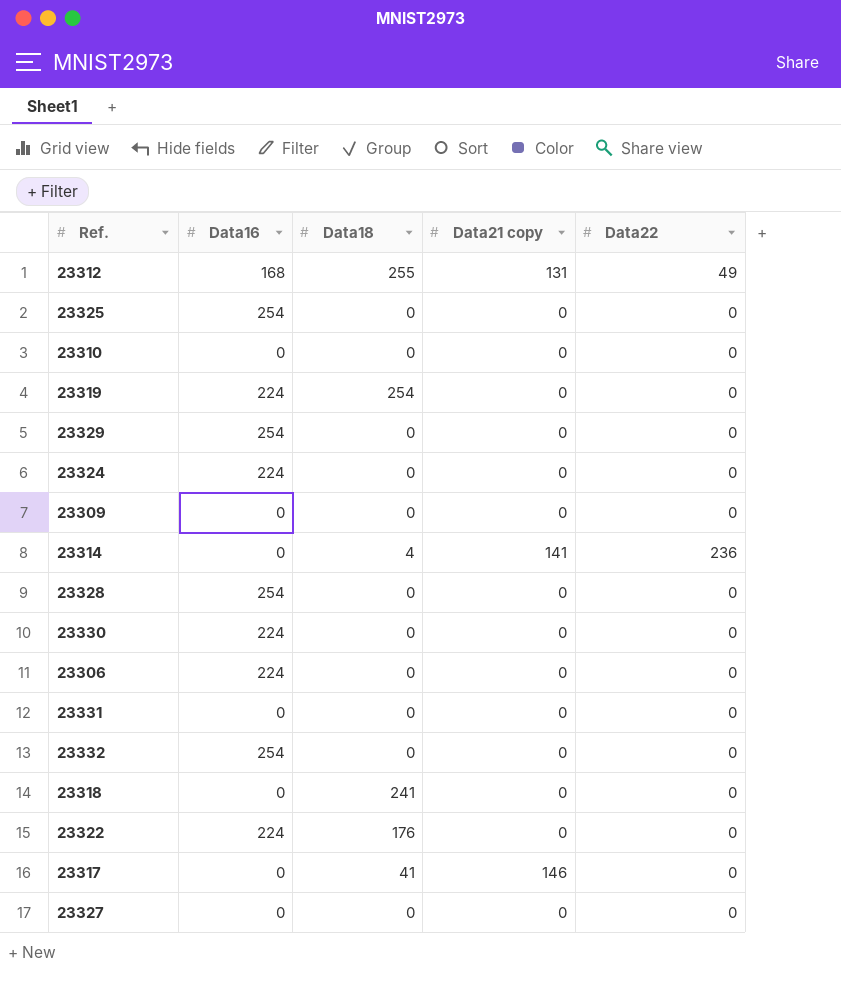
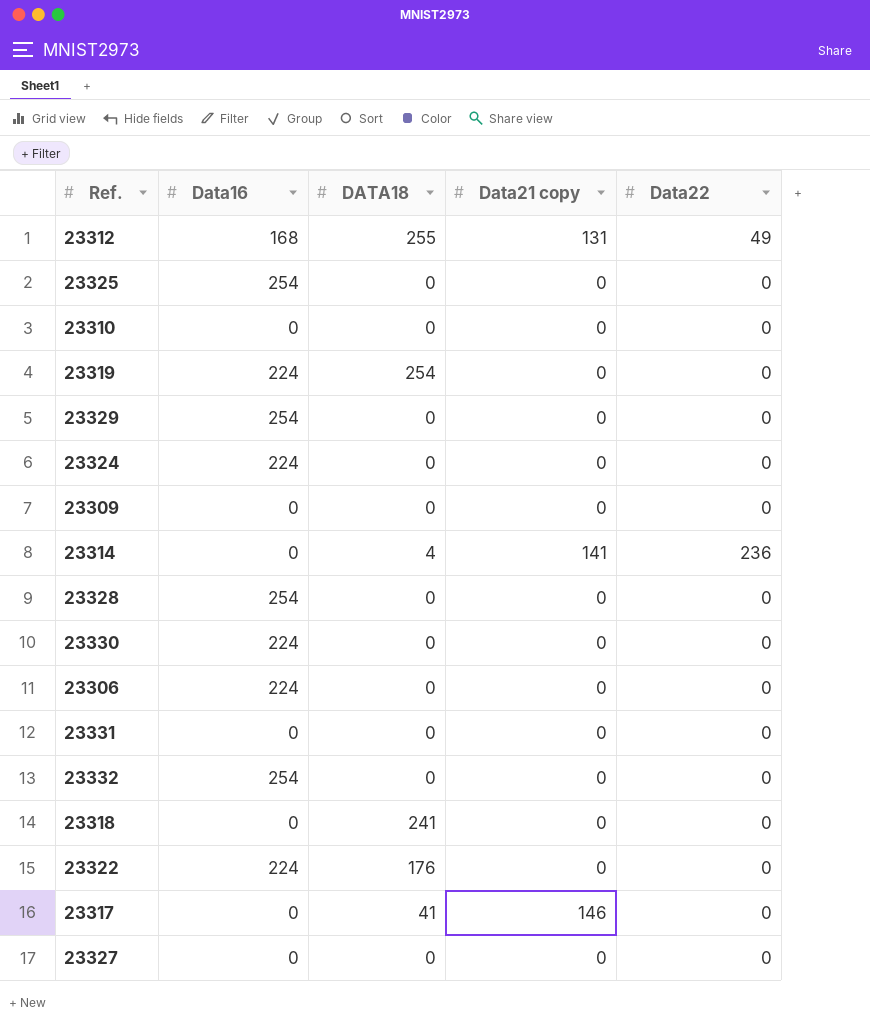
column name: Data18 -> DATA18

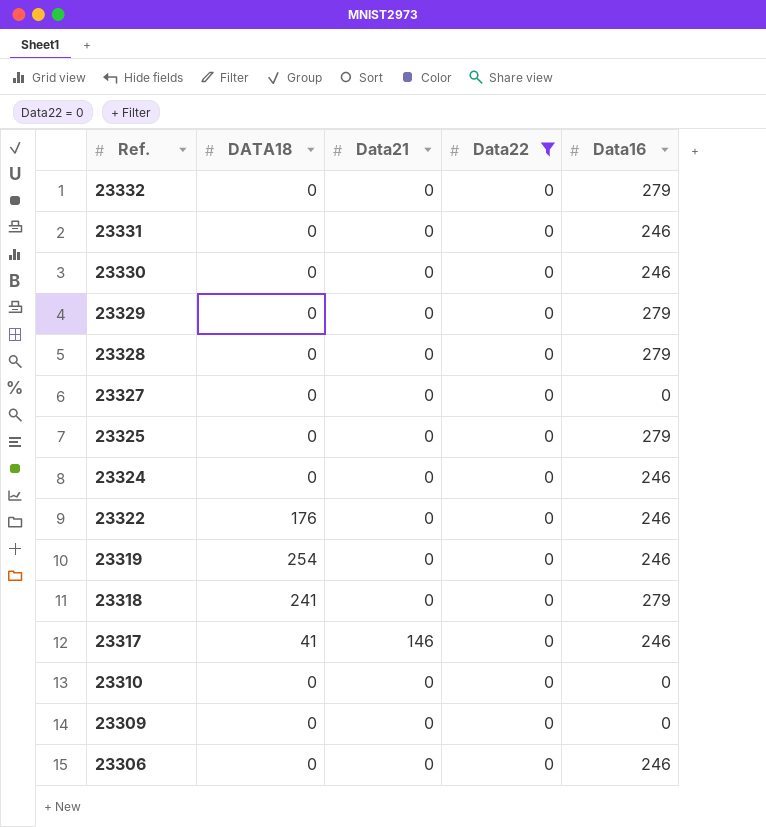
filter: none -> Data22 = 0
row order: none -> Ref. descending
column name: Data21 copy -> Data21
column Data16 | position: 2 -> 5
23332 | Data16: 254 -> 279
23331 | Data16: 0 -> 246
23330 | Data16: 224 -> 246
23329 | Data16: 254 -> 279
23328 | Data16: 254 -> 279
23325 | Data16: 254 -> 279
23324 | Data16: 224 -> 246
23322 | Data16: 224 -> 246
23319 | Data16: 224 -> 246
23318 | Data16: 0 -> 279
23317 | Data16: 0 -> 246
23306 | Data16: 224 -> 246

